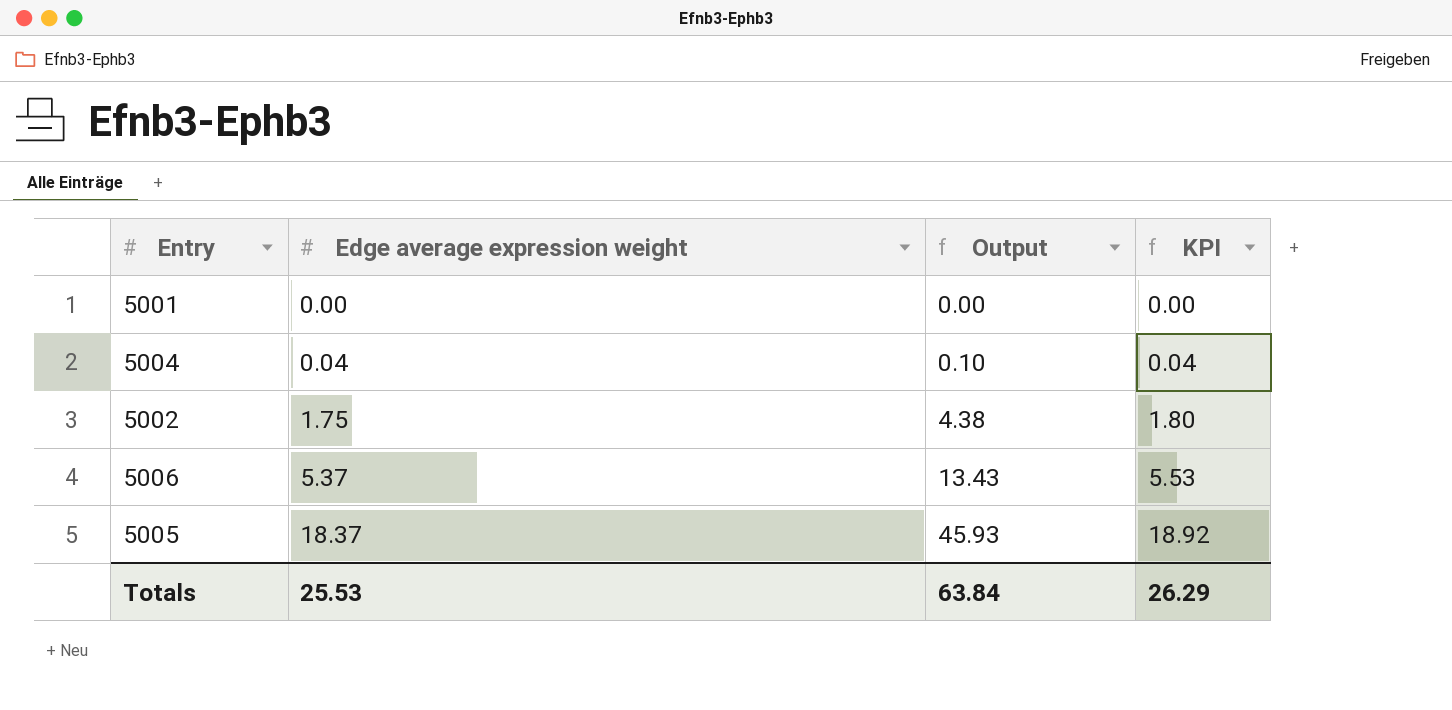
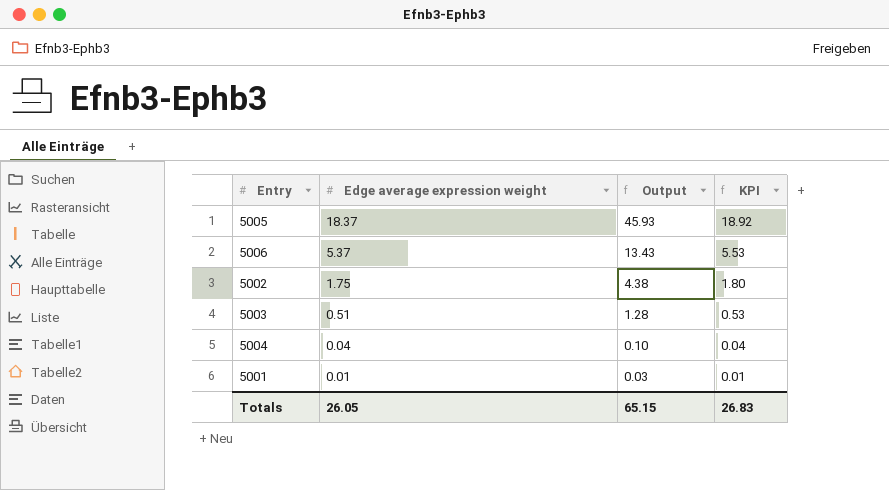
row order: Edge average expression weight ascending -> Edge average expression weight descending
row 5003: none -> 0.51 | 1.28 | 0.53
5001 | Edge average expression weight: 0.00 -> 0.01
5001 | Output: 0.00 -> 0.03
5001 | KPI: 0.00 -> 0.01
Totals | Edge average expression weight: 25.53 -> 26.05
Totals | Output: 63.84 -> 65.15
Totals | KPI: 26.29 -> 26.83

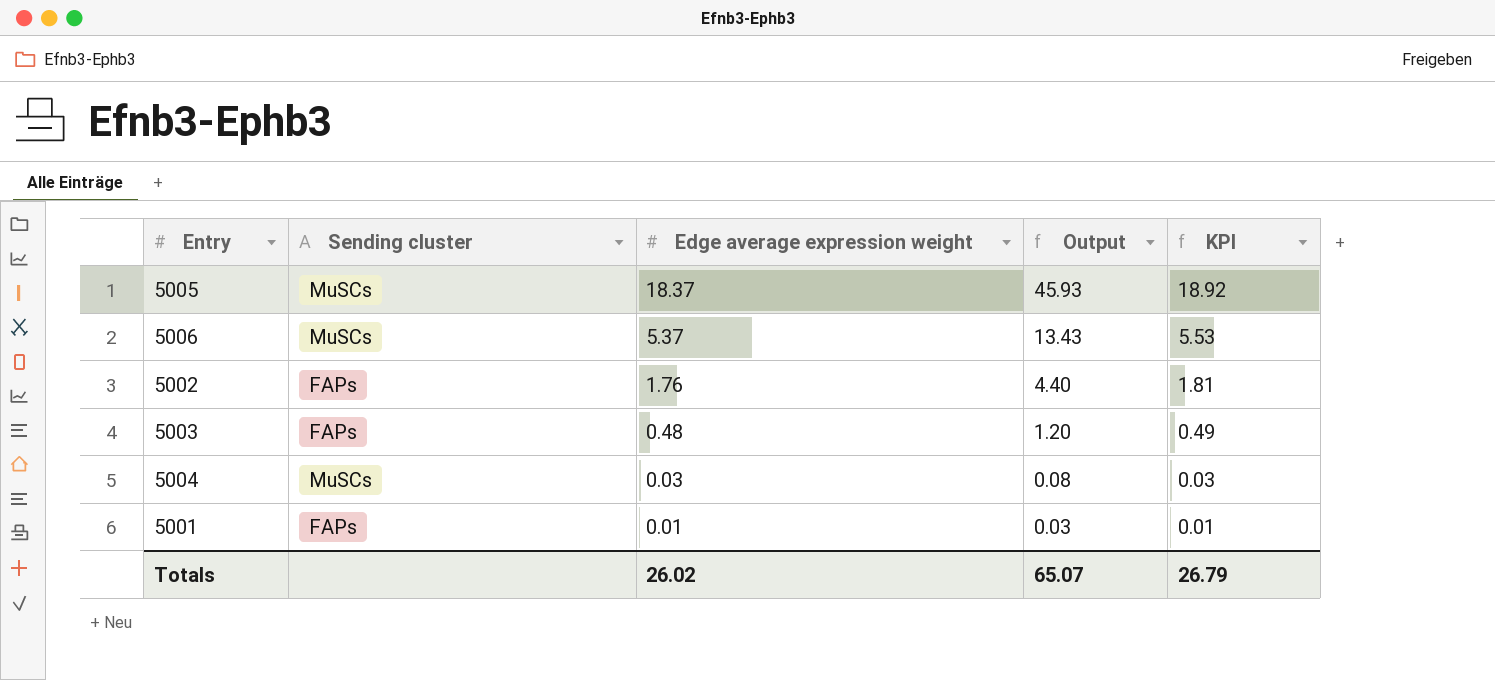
column Sending cluster | position: none -> 2
5002 | Edge average expression weight: 1.75 -> 1.76
5002 | Output: 4.38 -> 4.40
5002 | KPI: 1.80 -> 1.81
5003 | Edge average expression weight: 0.51 -> 0.48
5003 | Output: 1.28 -> 1.20
5003 | KPI: 0.53 -> 0.49
5004 | Edge average expression weight: 0.04 -> 0.03
5004 | Output: 0.10 -> 0.08
5004 | KPI: 0.04 -> 0.03
Totals | Edge average expression weight: 26.05 -> 26.02
Totals | Output: 65.15 -> 65.07
Totals | KPI: 26.83 -> 26.79

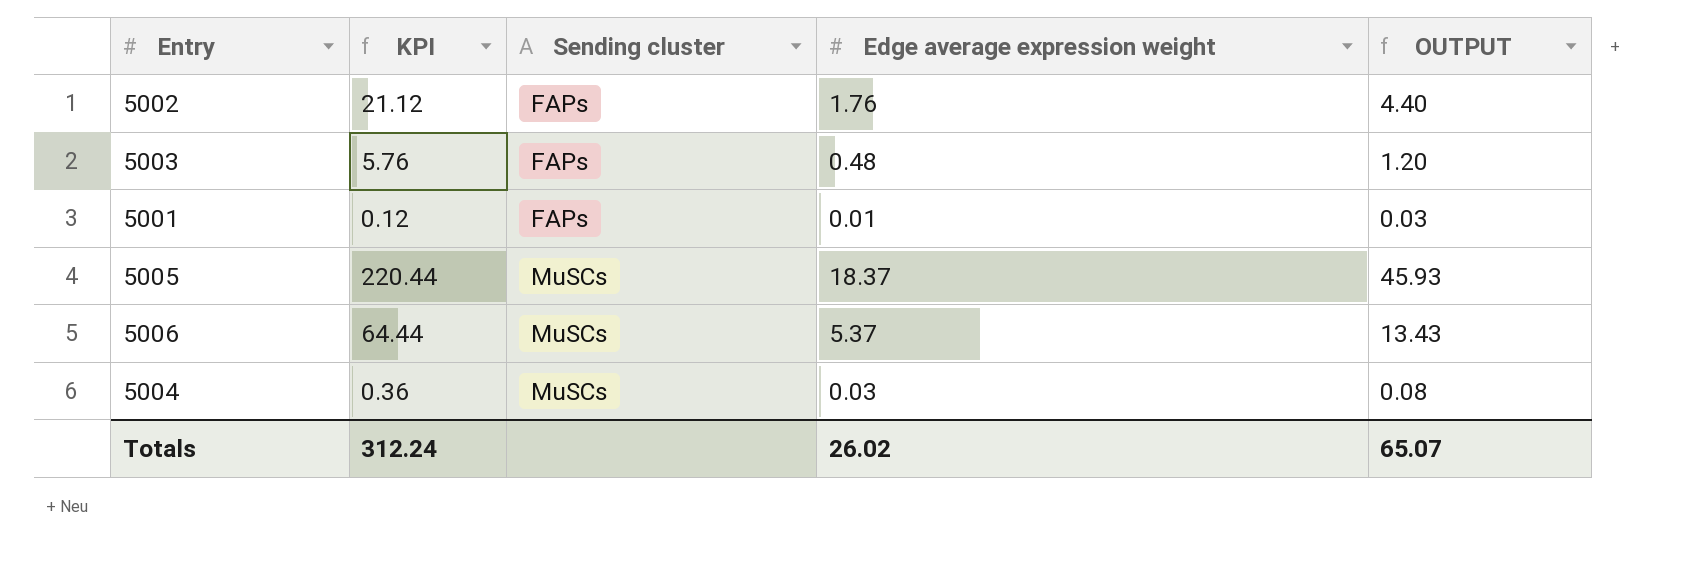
row order: Edge average expression weight descending -> Sending cluster ascending
column KPI | formula: [Edge average expression weight] * 1.03 -> [Edge average expression weight] * 12
column KPI | position: 5 -> 2
column name: Output -> OUTPUT
Totals | KPI: 26.79 -> 312.24

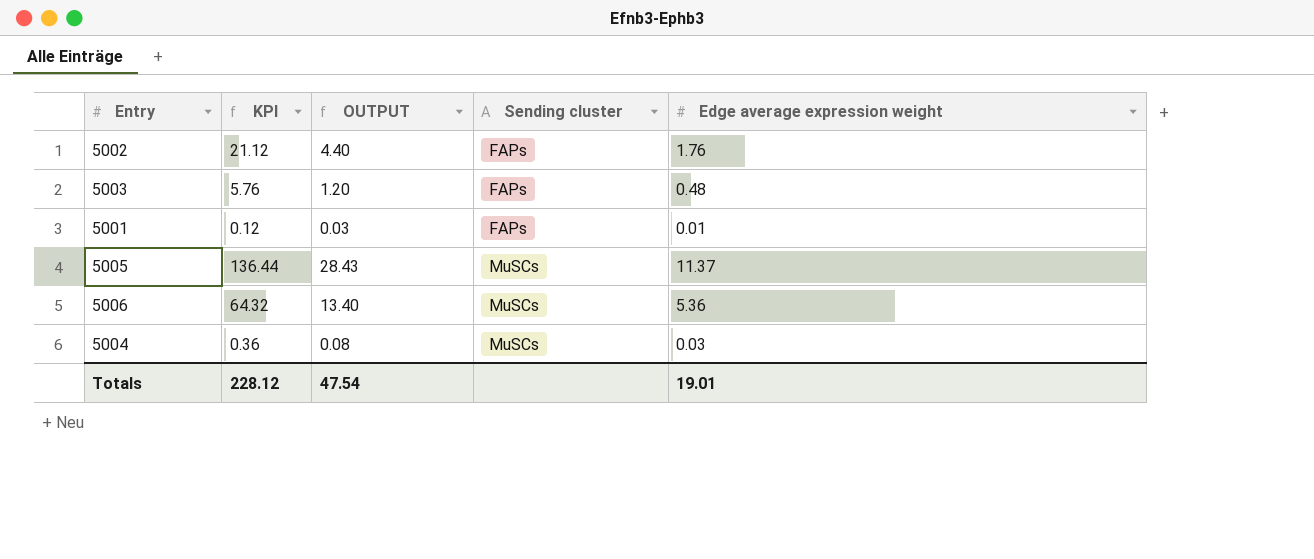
column OUTPUT | position: 5 -> 3
5005 | KPI: 220.44 -> 136.44
5005 | OUTPUT: 45.93 -> 28.43
5005 | Edge average expression weight: 18.37 -> 11.37
5006 | KPI: 64.44 -> 64.32
5006 | OUTPUT: 13.43 -> 13.40
5006 | Edge average expression weight: 5.37 -> 5.36
Totals | KPI: 312.24 -> 228.12
Totals | OUTPUT: 65.07 -> 47.54
Totals | Edge average expression weight: 26.02 -> 19.01

